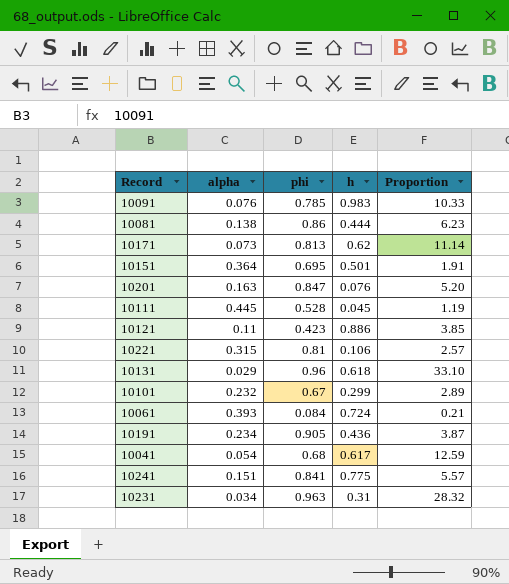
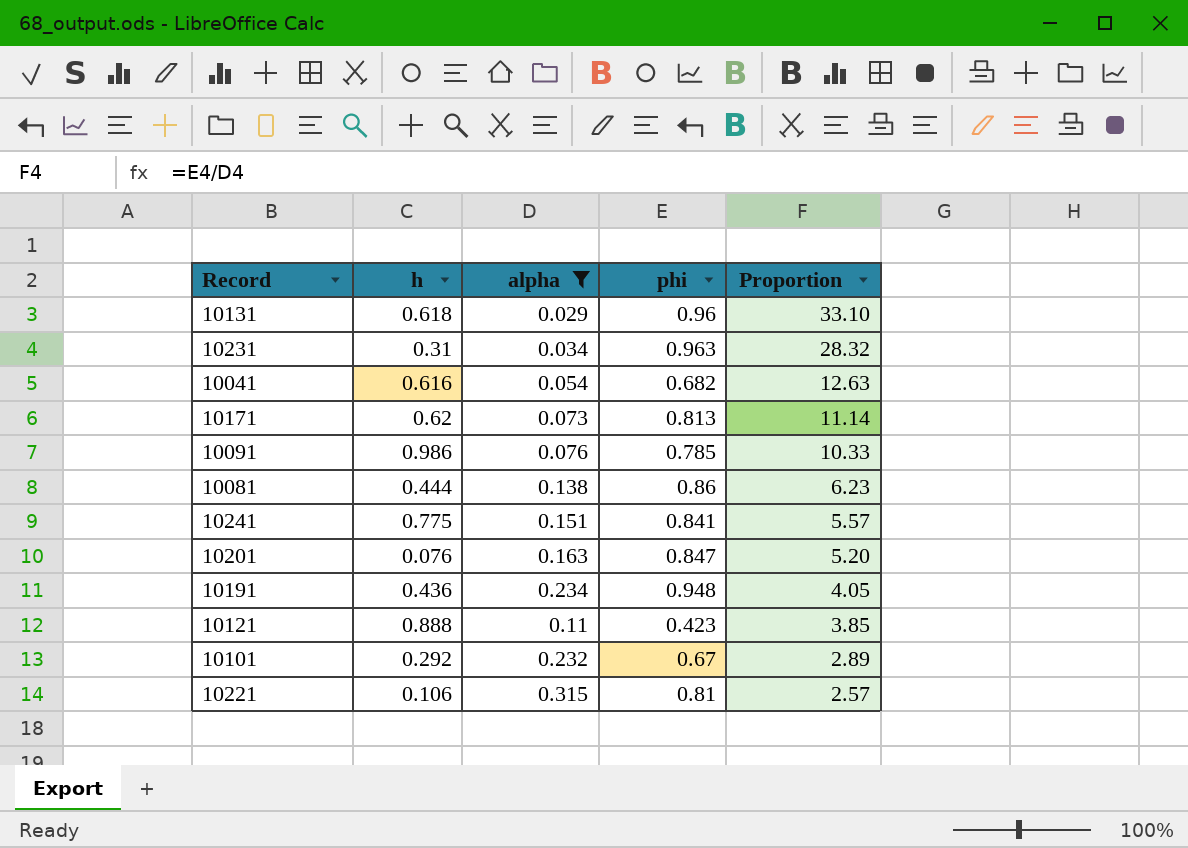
filter: none -> alpha <= 0.315
row order: none -> Proportion descending
column h | position: 4 -> 2
10041 | h: 0.617 -> 0.616
10041 | phi: 0.68 -> 0.682
10041 | Proportion: 12.59 -> 12.63
10091 | h: 0.983 -> 0.986
10191 | phi: 0.905 -> 0.948
10191 | Proportion: 3.87 -> 4.05
10121 | h: 0.886 -> 0.888
10101 | h: 0.299 -> 0.292

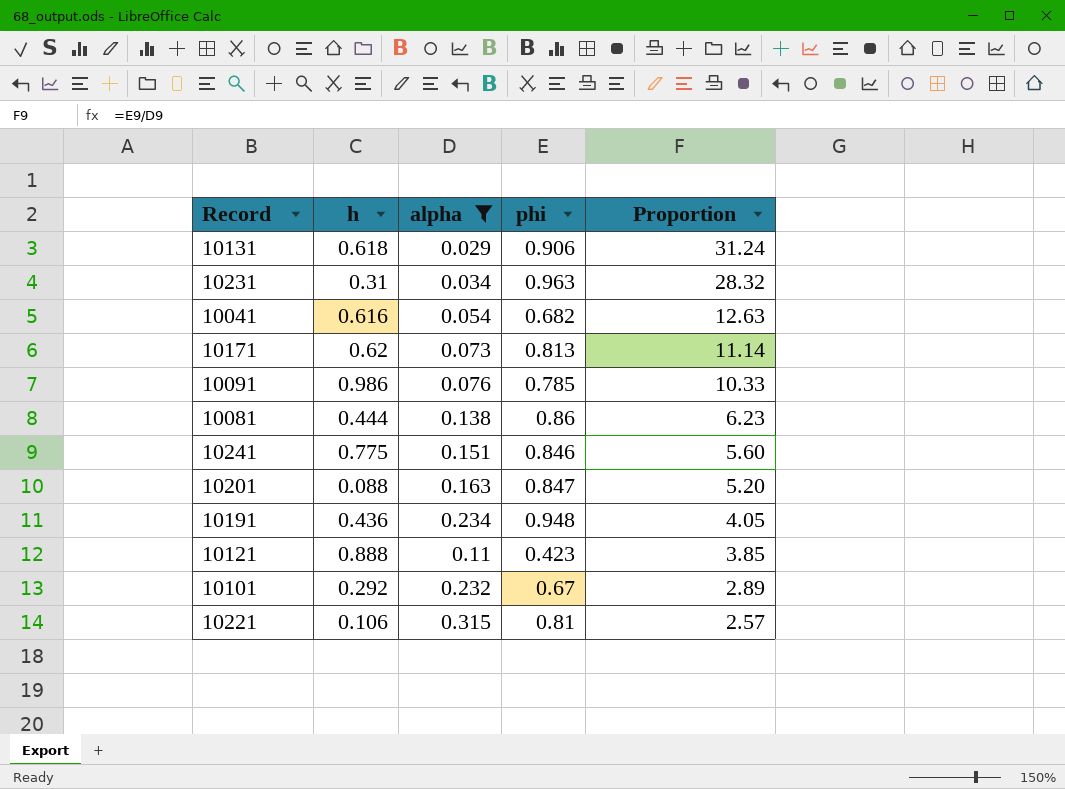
10131 | phi: 0.96 -> 0.906
10131 | Proportion: 33.10 -> 31.24
10241 | phi: 0.841 -> 0.846
10241 | Proportion: 5.57 -> 5.60
10201 | h: 0.076 -> 0.088

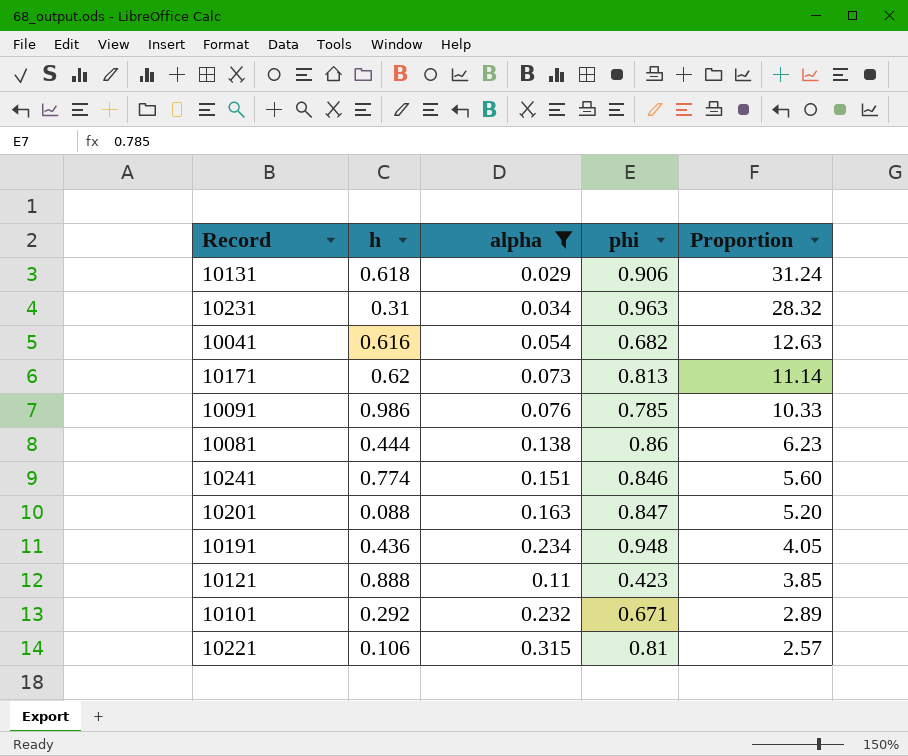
10241 | h: 0.775 -> 0.774
10101 | phi: 0.67 -> 0.671

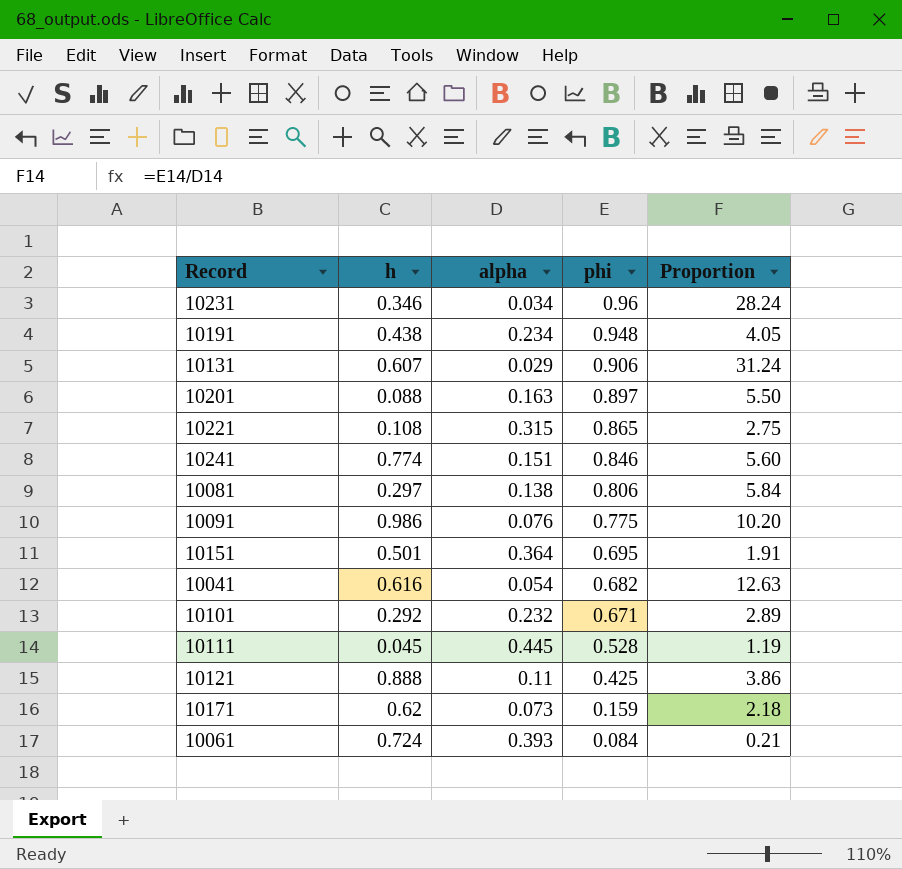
filter: alpha <= 0.315 -> none
row order: Proportion descending -> phi descending
10231 | h: 0.31 -> 0.346
10231 | phi: 0.963 -> 0.96
10231 | Proportion: 28.32 -> 28.24
10191 | h: 0.436 -> 0.438
10131 | h: 0.618 -> 0.607
10201 | phi: 0.847 -> 0.897
10201 | Proportion: 5.20 -> 5.50
10221 | h: 0.106 -> 0.108
10221 | phi: 0.81 -> 0.865
10221 | Proportion: 2.57 -> 2.75
10081 | h: 0.444 -> 0.297
10081 | phi: 0.86 -> 0.806
10081 | Proportion: 6.23 -> 5.84
10091 | phi: 0.785 -> 0.775
10091 | Proportion: 10.33 -> 10.20
10121 | phi: 0.423 -> 0.425
10121 | Proportion: 3.85 -> 3.86
10171 | phi: 0.813 -> 0.159
10171 | Proportion: 11.14 -> 2.18

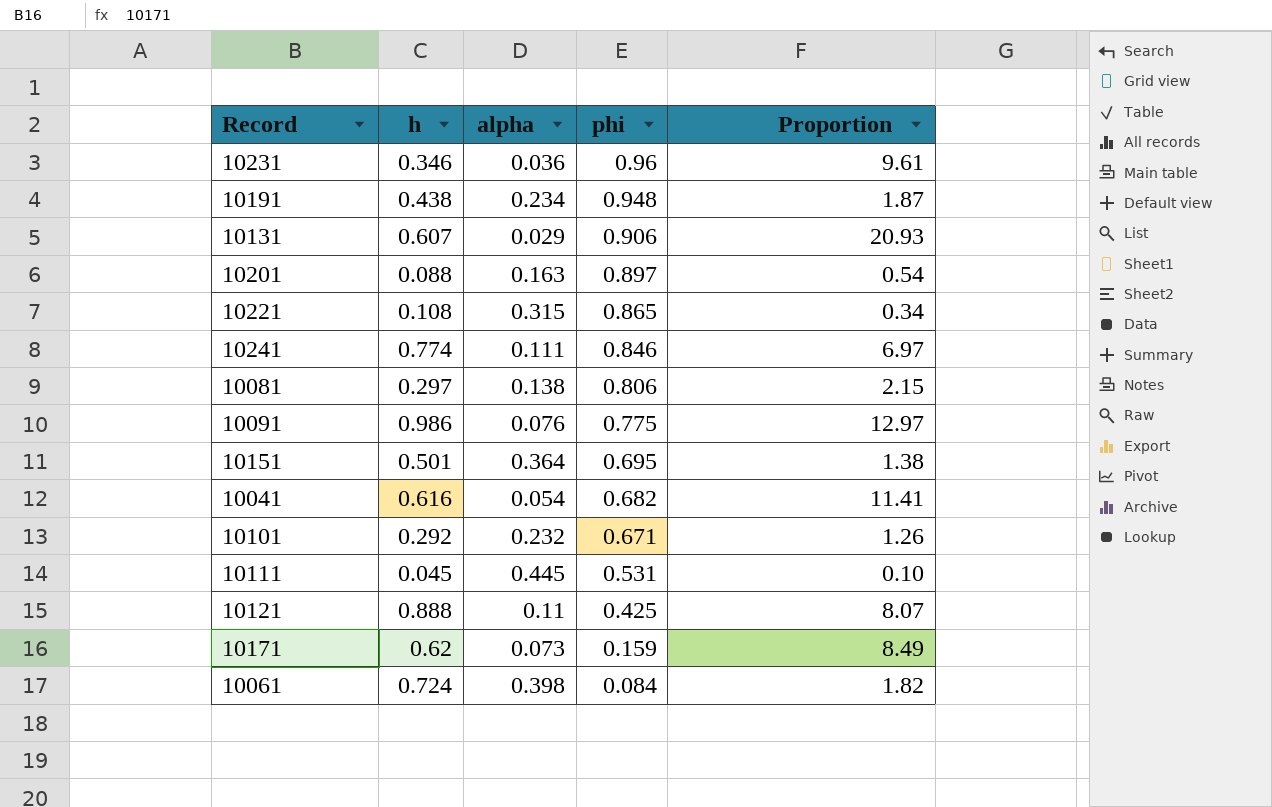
column Proportion | formula: [phi] / [alpha] -> [h] / [alpha]
10231 | alpha: 0.034 -> 0.036
10241 | alpha: 0.151 -> 0.111
10111 | phi: 0.528 -> 0.531
10061 | alpha: 0.393 -> 0.398

